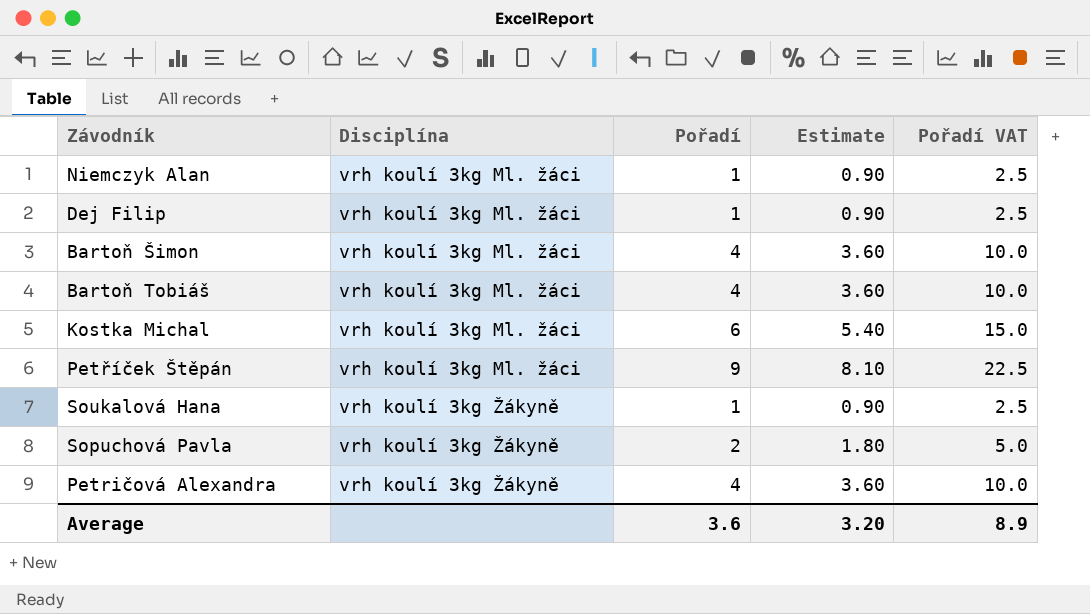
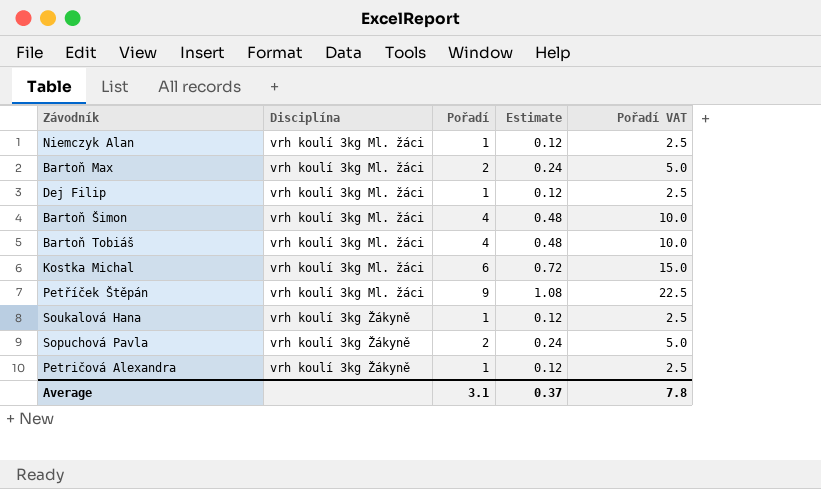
column Estimate | formula: [Pořadí] * 0.9 -> [Pořadí] * 0.12
row Bartoň Max: none -> vrh koulí 3kg Ml. žáci | 2 | 0.24 | 5.0
Petričová Alexandra | Pořadí: 4 -> 1
Petričová Alexandra | Pořadí VAT: 10.0 -> 2.5
Average | Pořadí: 3.6 -> 3.1
Average | Estimate: 3.20 -> 0.37
Average | Pořadí VAT: 8.9 -> 7.8

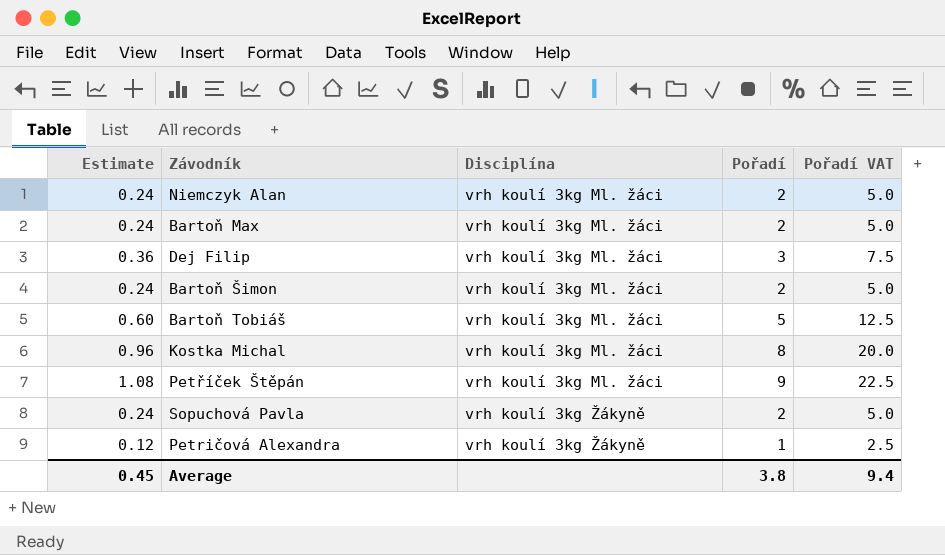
column Estimate | position: 4 -> 1
row Soukalová Hana: vrh koulí 3kg Žákyně | 1 | 0.12 | 2.5 -> none
Niemczyk Alan | Estimate: 0.12 -> 0.24
Niemczyk Alan | Pořadí: 1 -> 2
Niemczyk Alan | Pořadí VAT: 2.5 -> 5.0
Dej Filip | Estimate: 0.12 -> 0.36
Dej Filip | Pořadí: 1 -> 3
Dej Filip | Pořadí VAT: 2.5 -> 7.5
Bartoň Šimon | Estimate: 0.48 -> 0.24
Bartoň Šimon | Pořadí: 4 -> 2
Bartoň Šimon | Pořadí VAT: 10.0 -> 5.0
Bartoň Tobiáš | Estimate: 0.48 -> 0.60
Bartoň Tobiáš | Pořadí: 4 -> 5
Bartoň Tobiáš | Pořadí VAT: 10.0 -> 12.5
Kostka Michal | Estimate: 0.72 -> 0.96
Kostka Michal | Pořadí: 6 -> 8
Kostka Michal | Pořadí VAT: 15.0 -> 20.0
Average | Estimate: 0.37 -> 0.45
Average | Pořadí: 3.1 -> 3.8
Average | Pořadí VAT: 7.8 -> 9.4

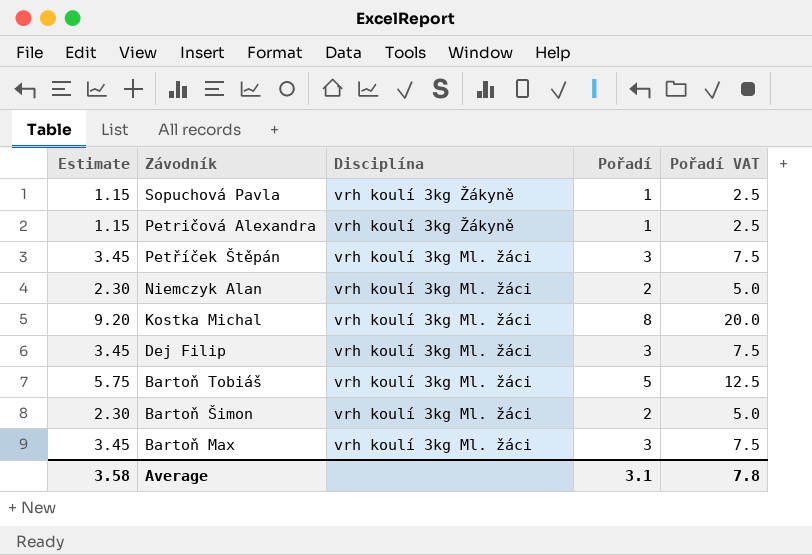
row order: Disciplína ascending -> Závodník descending
column Estimate | formula: [Pořadí] * 0.12 -> [Pořadí] * 1.15
Sopuchová Pavla | Pořadí: 2 -> 1
Sopuchová Pavla | Pořadí VAT: 5.0 -> 2.5
Petříček Štěpán | Pořadí: 9 -> 3
Petříček Štěpán | Pořadí VAT: 22.5 -> 7.5
Bartoň Max | Pořadí: 2 -> 3
Bartoň Max | Pořadí VAT: 5.0 -> 7.5
Average | Estimate: 0.45 -> 3.58
Average | Pořadí: 3.8 -> 3.1
Average | Pořadí VAT: 9.4 -> 7.8

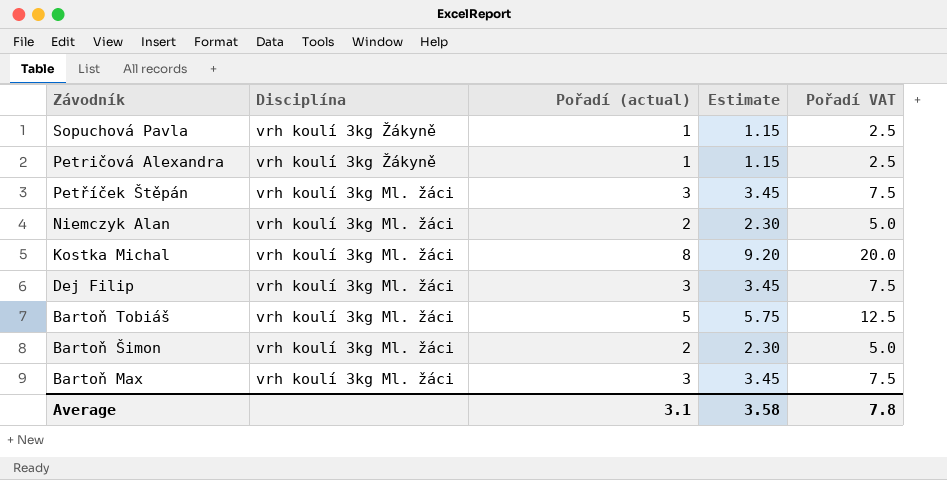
column name: Pořadí -> Pořadí (actual)
column Estimate | position: 1 -> 4

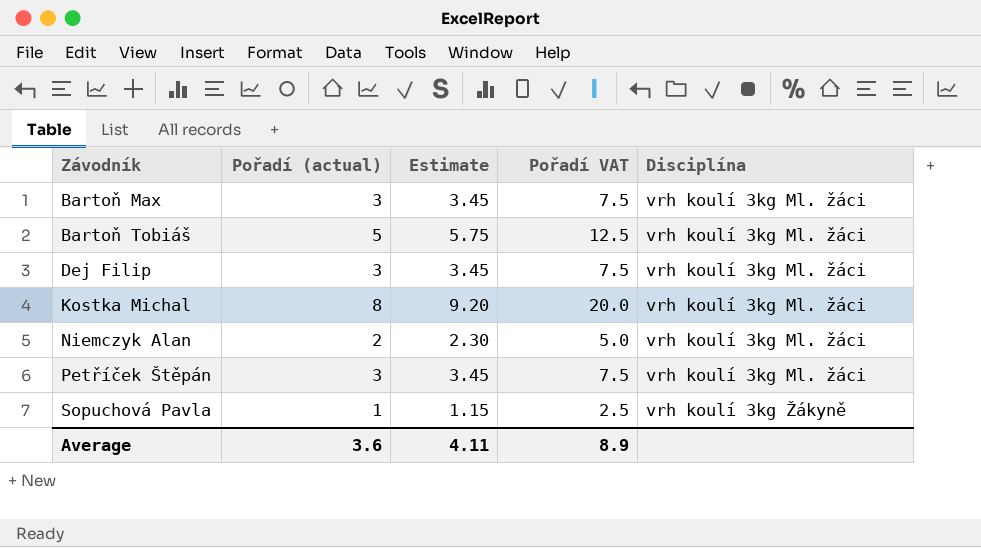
row order: Závodník descending -> Závodník ascending
column Disciplína | position: 2 -> 5
row Petričová Alexandra: vrh koulí 3kg Žákyně | 1 | 1.15 | 2.5 -> none
row Bartoň Šimon: vrh koulí 3kg Ml. žáci | 2 | 2.30 | 5.0 -> none
Average | Pořadí (actual): 3.1 -> 3.6
Average | Estimate: 3.58 -> 4.11
Average | Pořadí VAT: 7.8 -> 8.9

